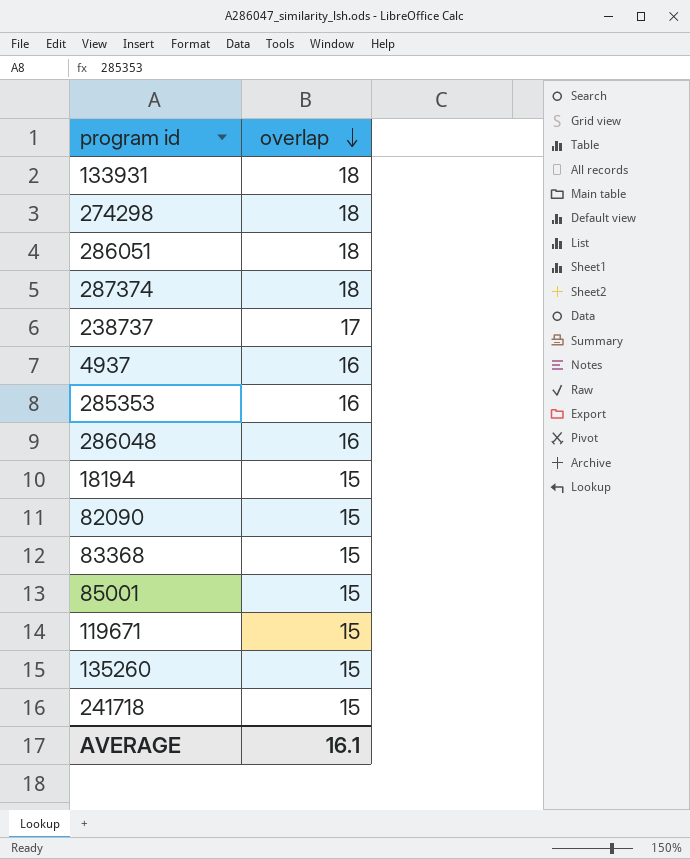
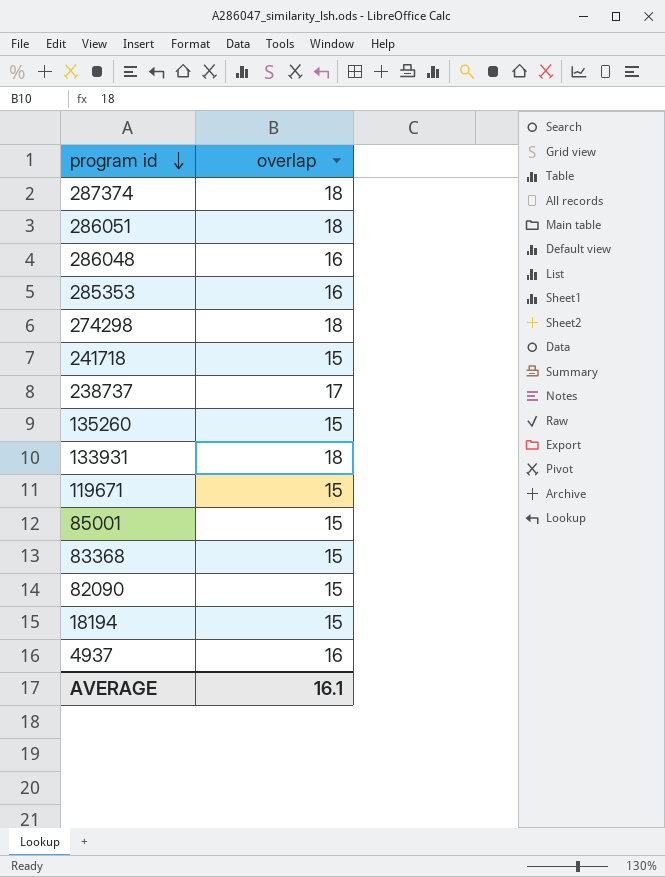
row order: overlap descending -> program id descending

